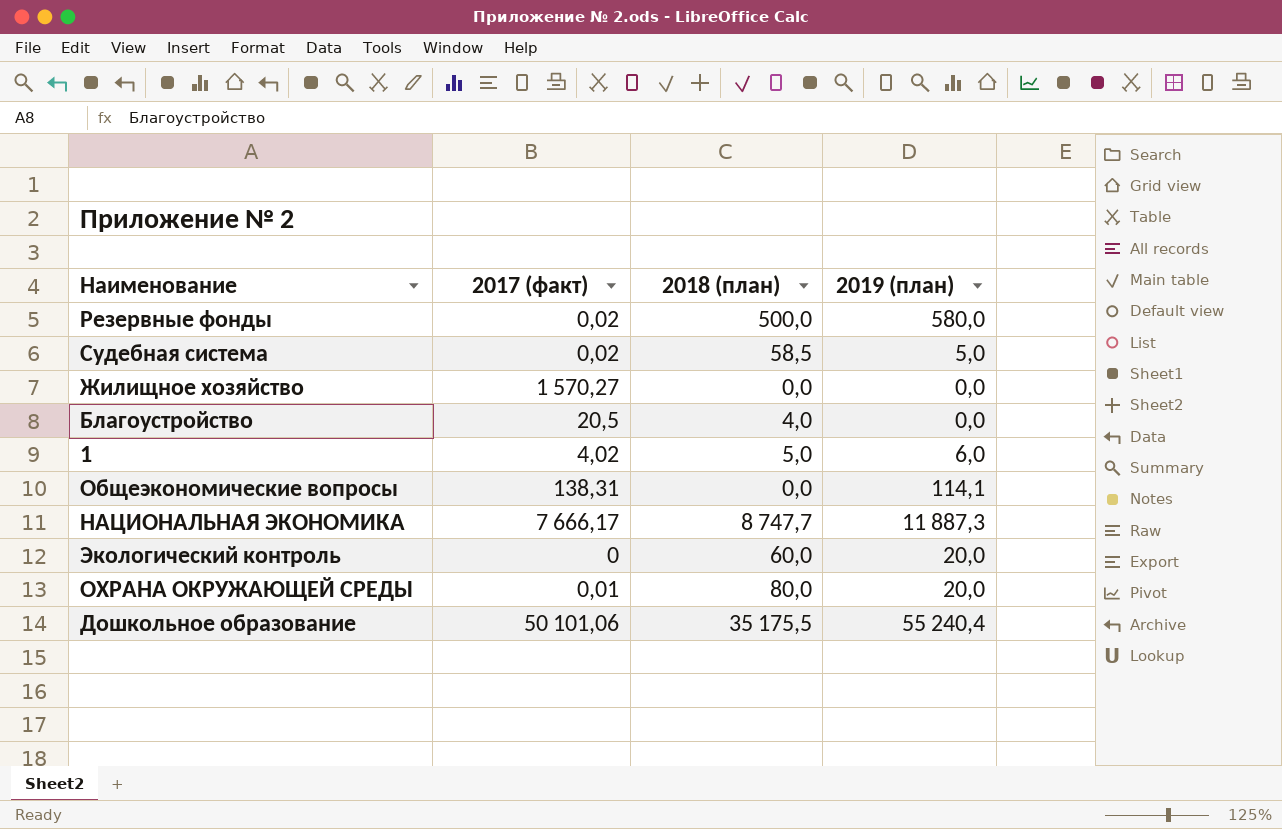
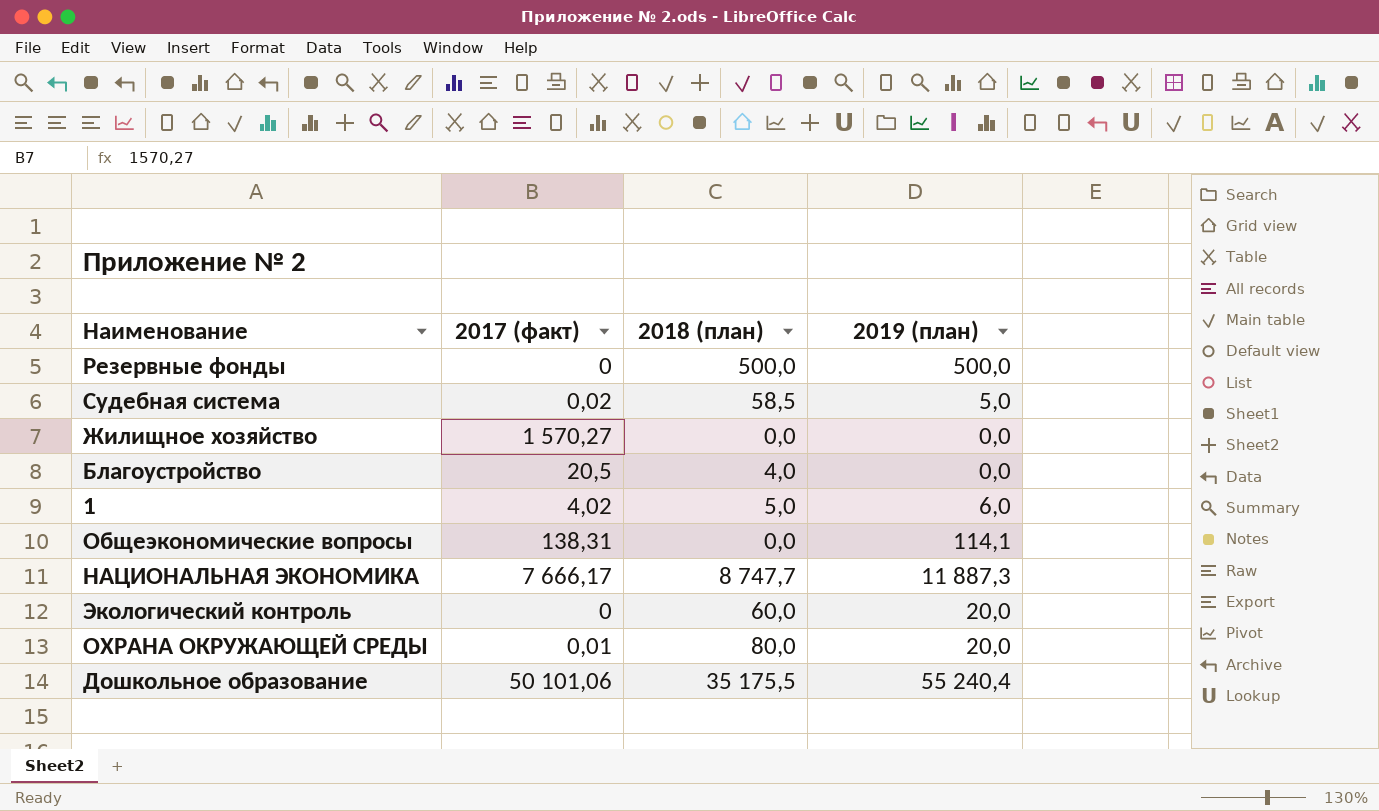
Резервные фонды | 2017 (факт): 0,02 -> 0
Резервные фонды | 2019 (план): 580,0 -> 500,0

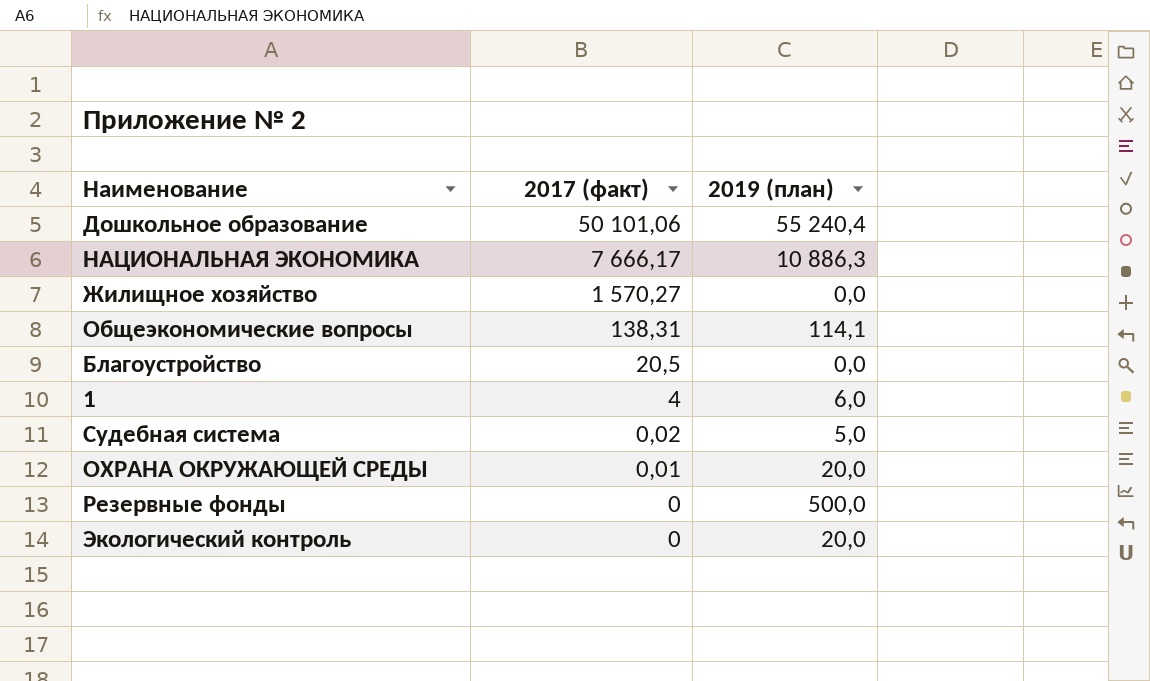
row order: none -> 2017 (факт) descending
column 2018 (план) | position: 3 -> none
НАЦИОНАЛЬНАЯ ЭКОНОМИКА | 2019 (план): 11 887,3 -> 10 886,3
1 | 2017 (факт): 4,02 -> 4

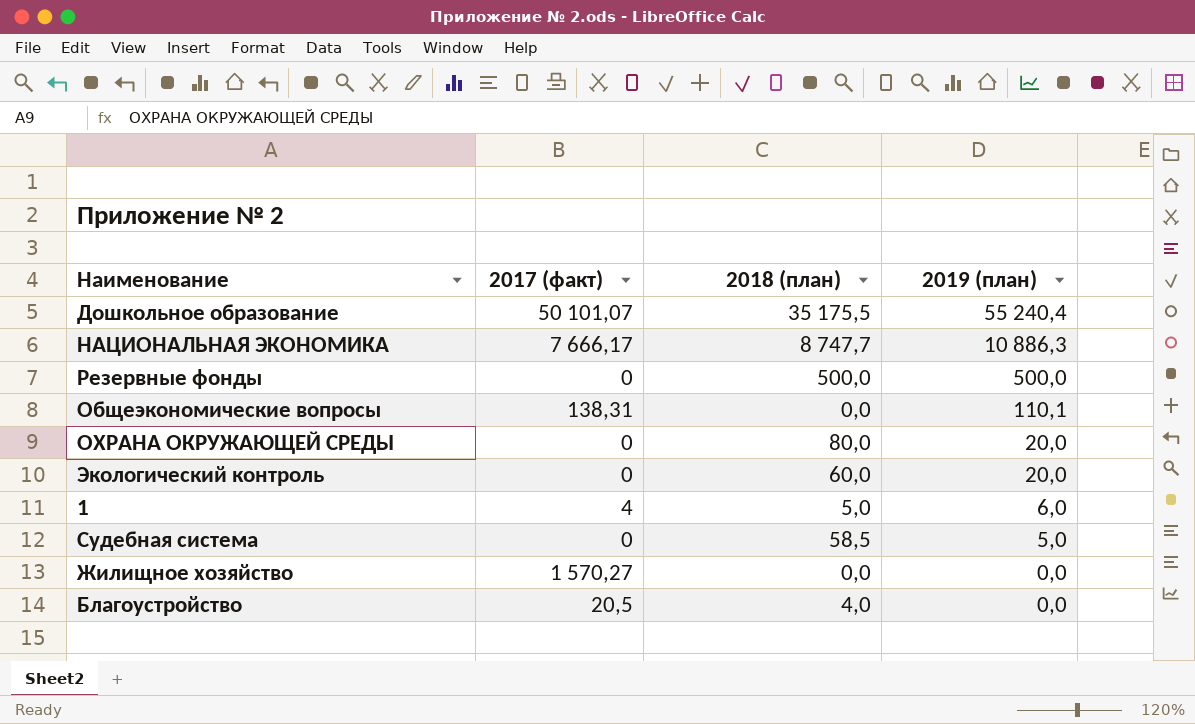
row order: 2017 (факт) descending -> 2019 (план) descending
column 2018 (план) | position: none -> 3
Дошкольное образование | 2017 (факт): 50 101,06 -> 50 101,07
Общеэкономические вопросы | 2019 (план): 114,1 -> 110,1
ОХРАНА ОКРУЖАЮЩЕЙ СРЕДЫ | 2017 (факт): 0,01 -> 0
Судебная система | 2017 (факт): 0,02 -> 0

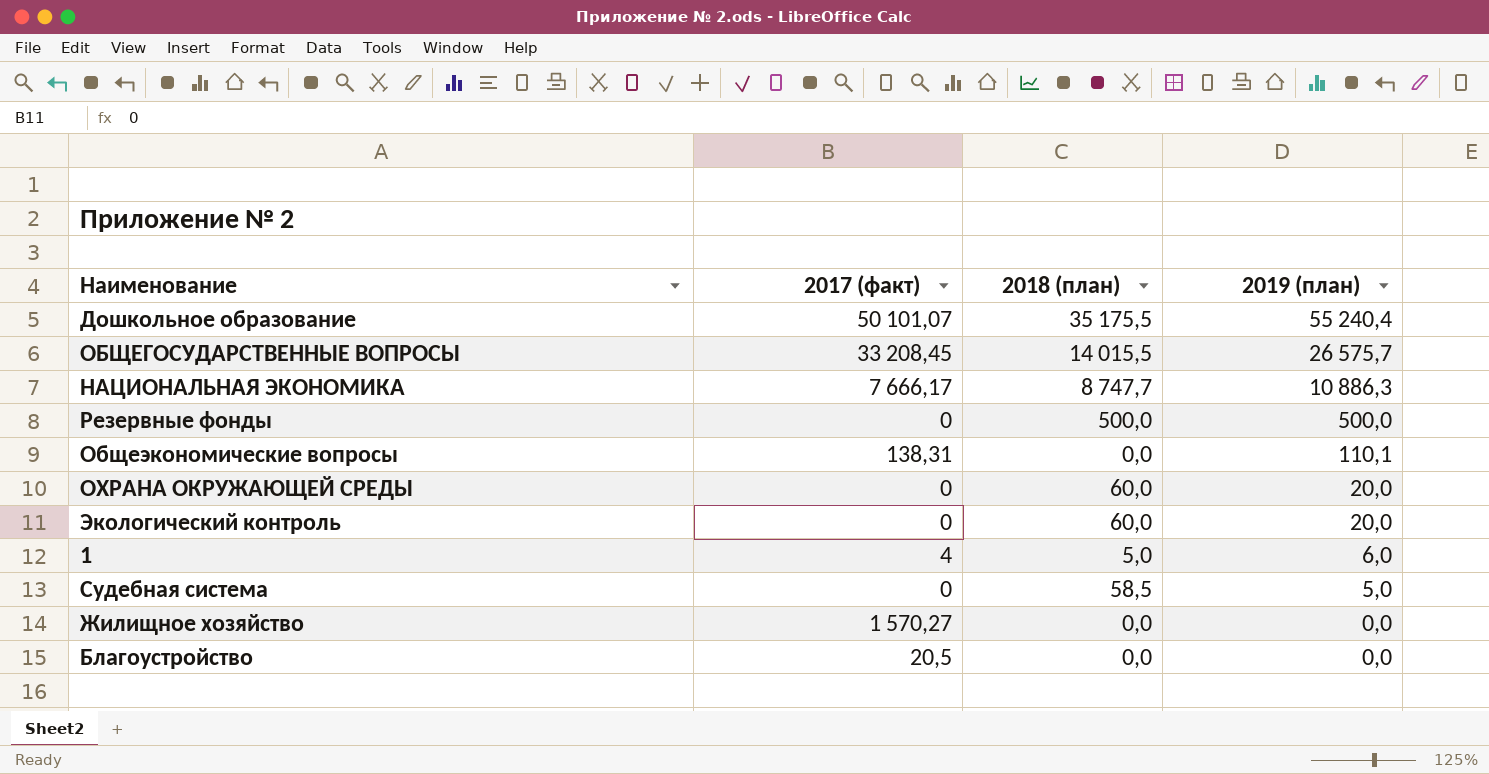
row ОБЩЕГОСУДАРСТВЕННЫЕ ВОПРОСЫ: none -> 33 208,45 | 14 015,5 | 26 575,7
ОХРАНА ОКРУЖАЮЩЕЙ СРЕДЫ | 2018 (план): 80,0 -> 60,0
Благоустройство | 2018 (план): 4,0 -> 0,0

